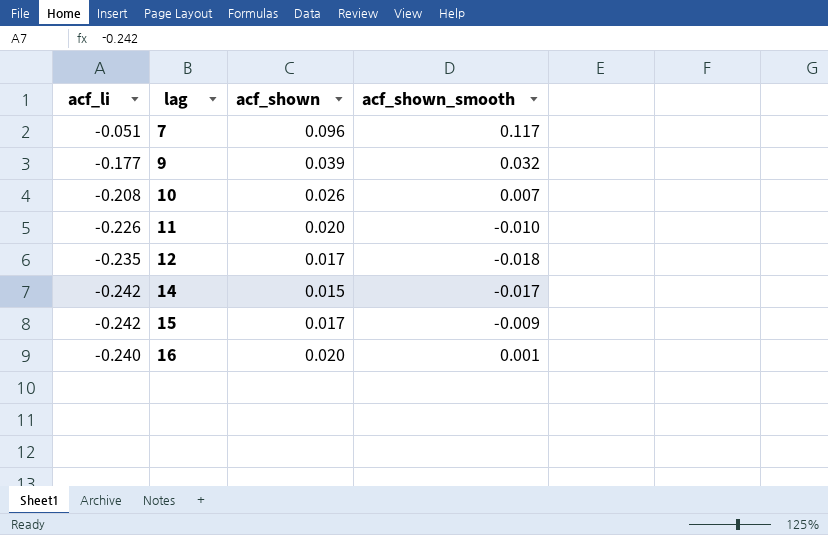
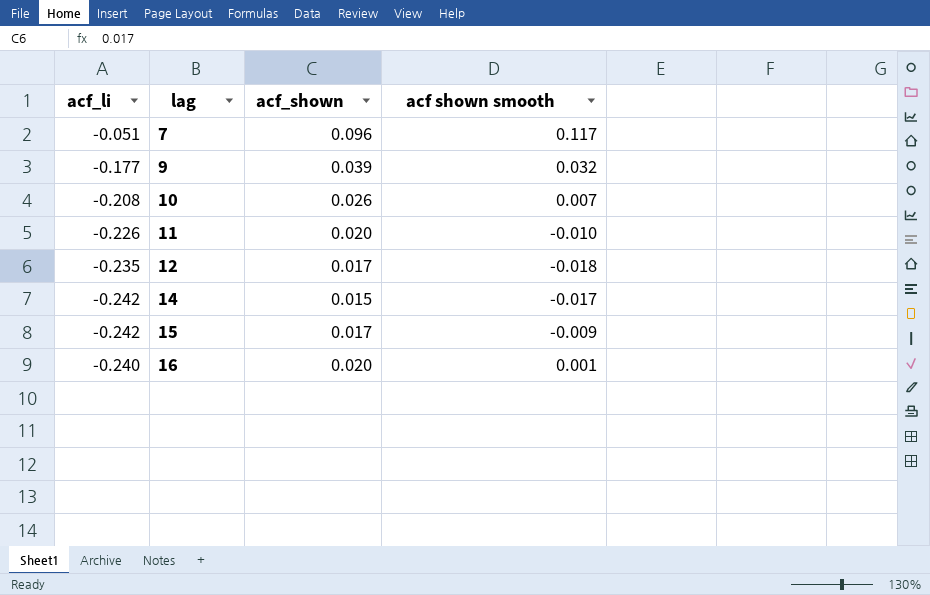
column name: acf_shown_smooth -> acf shown smooth

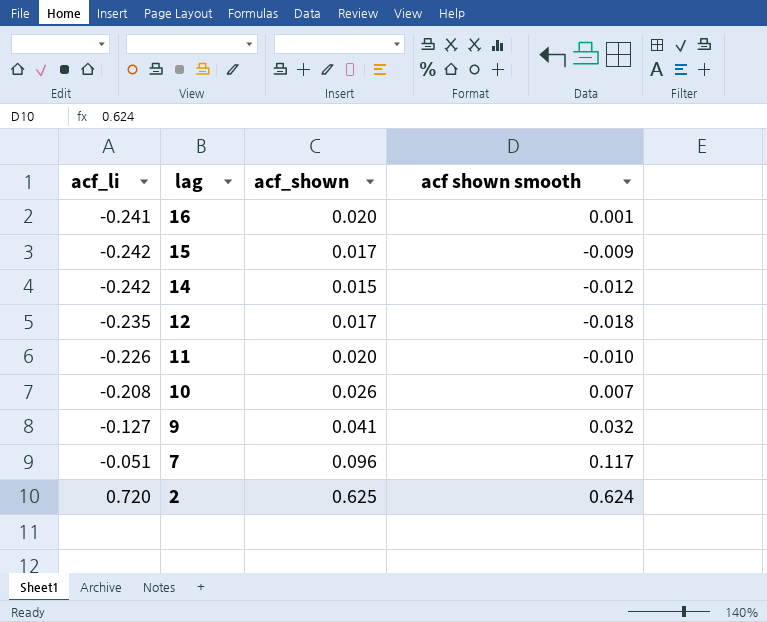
row order: lag ascending -> lag descending
16 | acf_li: -0.240 -> -0.241
14 | acf shown smooth: -0.017 -> -0.012
9 | acf_li: -0.177 -> -0.127
9 | acf_shown: 0.039 -> 0.041
row 2: none -> 0.720 | 0.625 | 0.624

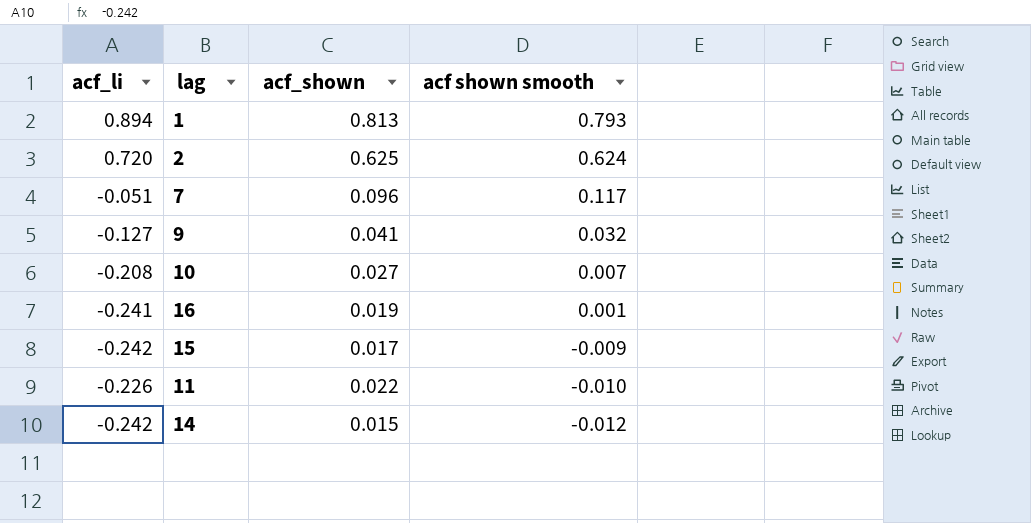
row order: lag descending -> acf shown smooth descending
row 12: -0.235 | 0.017 | -0.018 -> none
row 1: none -> 0.894 | 0.813 | 0.793
10 | acf_shown: 0.026 -> 0.027
16 | acf_shown: 0.020 -> 0.019
11 | acf_shown: 0.020 -> 0.022

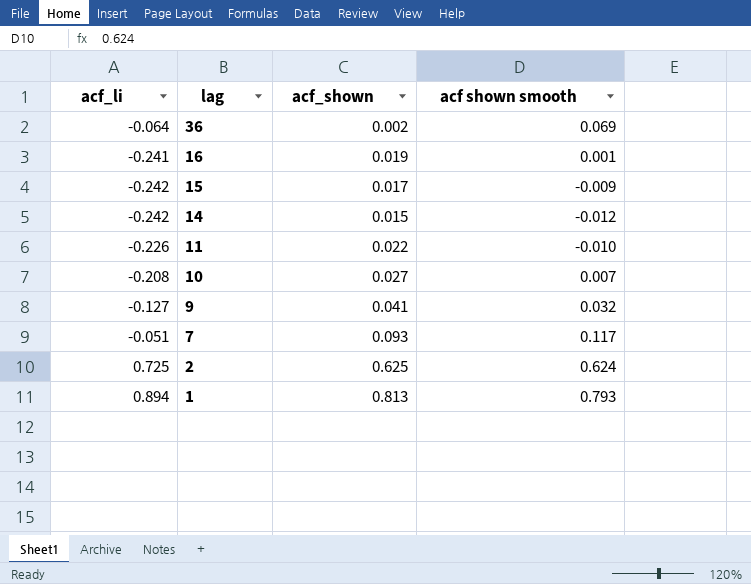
row order: acf shown smooth descending -> lag descending
row 36: none -> -0.064 | 0.002 | 0.069
7 | acf_shown: 0.096 -> 0.093
2 | acf_li: 0.720 -> 0.725

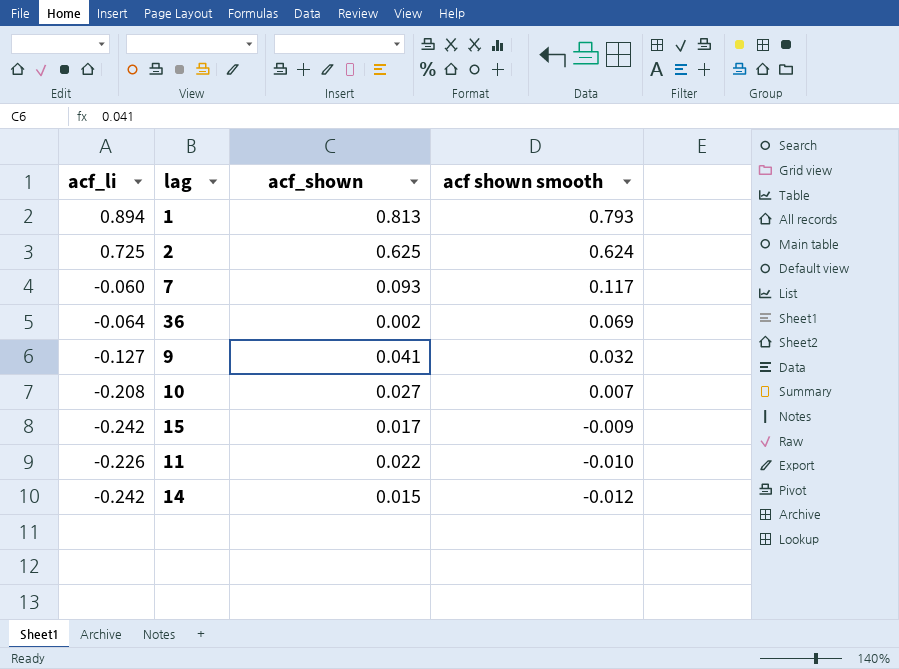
row order: lag descending -> acf shown smooth descending
row 16: -0.241 | 0.019 | 0.001 -> none
7 | acf_li: -0.051 -> -0.060

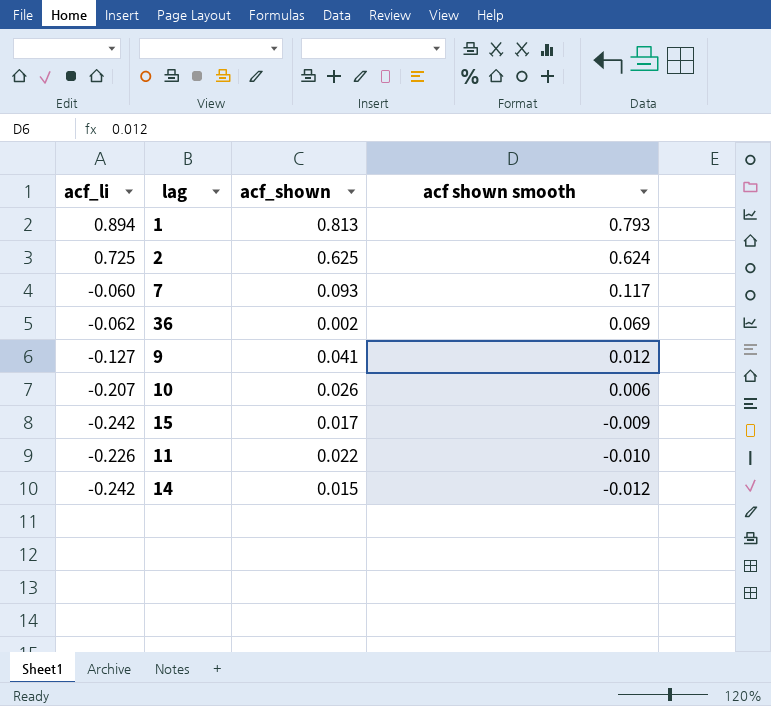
36 | acf_li: -0.064 -> -0.062
9 | acf shown smooth: 0.032 -> 0.012
10 | acf_li: -0.208 -> -0.207
10 | acf_shown: 0.027 -> 0.026
10 | acf shown smooth: 0.007 -> 0.006

